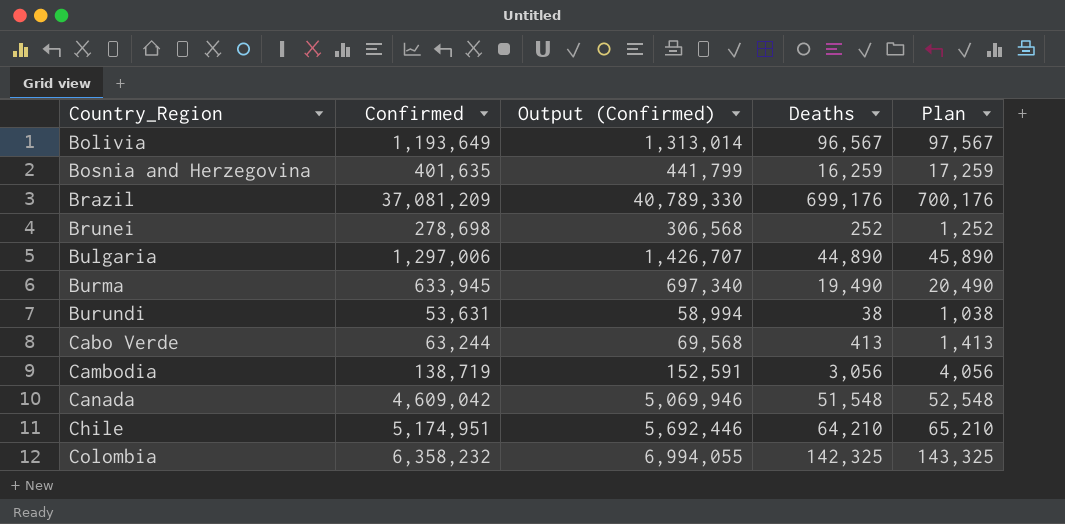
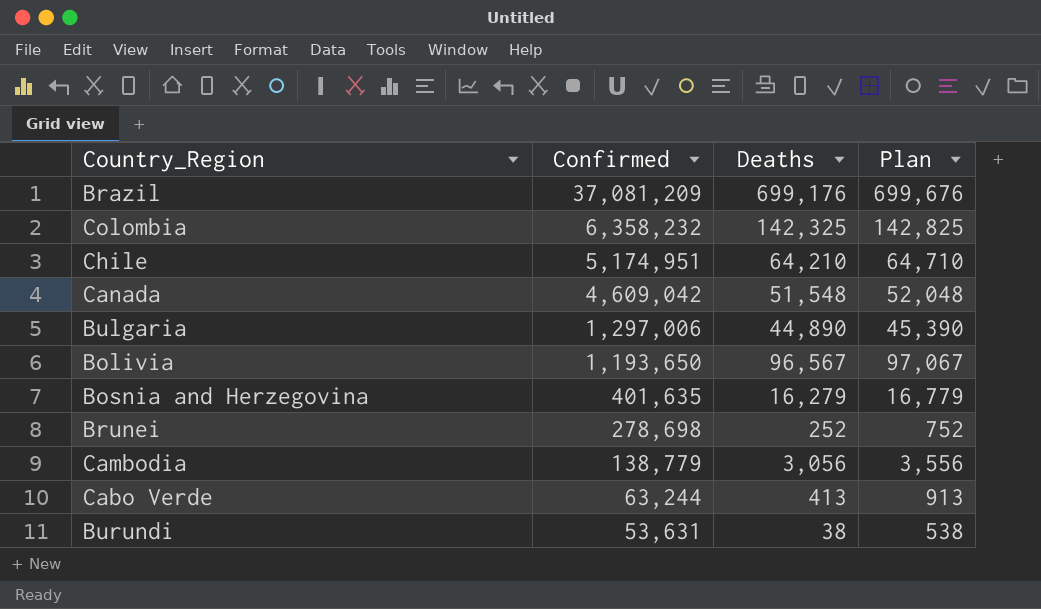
row order: Country_Region ascending -> Confirmed descending
column Output (Confirmed) | formula: [Confirmed] * 1.1 -> none
column Plan | formula: [Deaths] + 1000 -> [Deaths] + 500
row Burma: 633,945 | 697,340 | 19,490 | 20,490 -> none
Bolivia | Confirmed: 1,193,649 -> 1,193,650
Bosnia and Herzegovina | Deaths: 16,259 -> 16,279
Cambodia | Confirmed: 138,719 -> 138,779

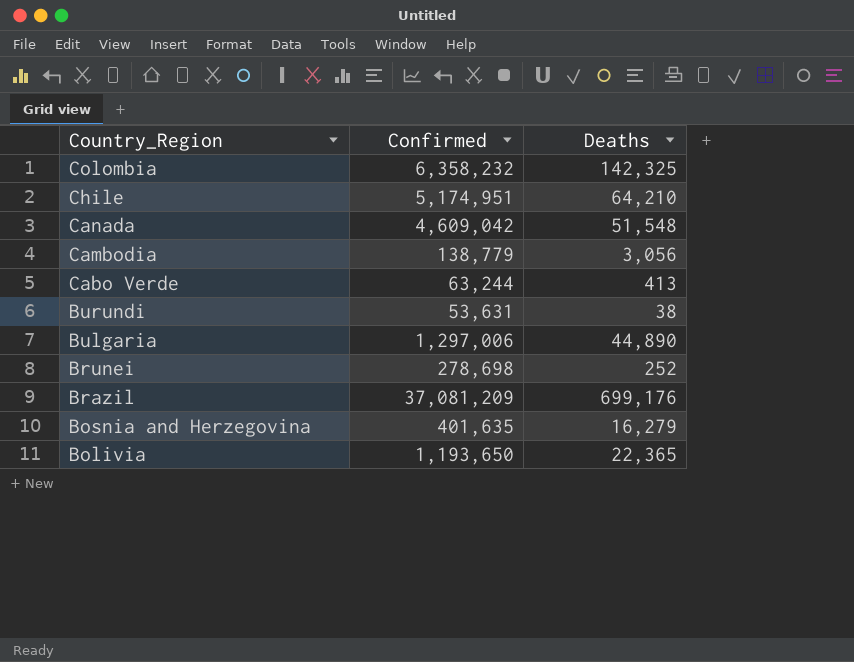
row order: Confirmed descending -> Country_Region descending
column Plan | formula: [Deaths] + 500 -> none
Bolivia | Deaths: 96,567 -> 22,365

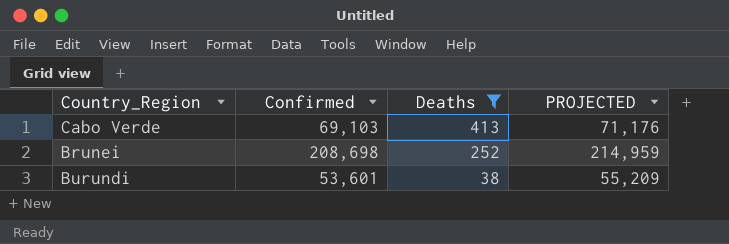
filter: none -> Deaths <= 413
row order: Country_Region descending -> Deaths descending
column PROJECTED | formula: none -> [Confirmed] * 1.03
Cabo Verde | Confirmed: 63,244 -> 69,103
Brunei | Confirmed: 278,698 -> 208,698
Burundi | Confirmed: 53,631 -> 53,601

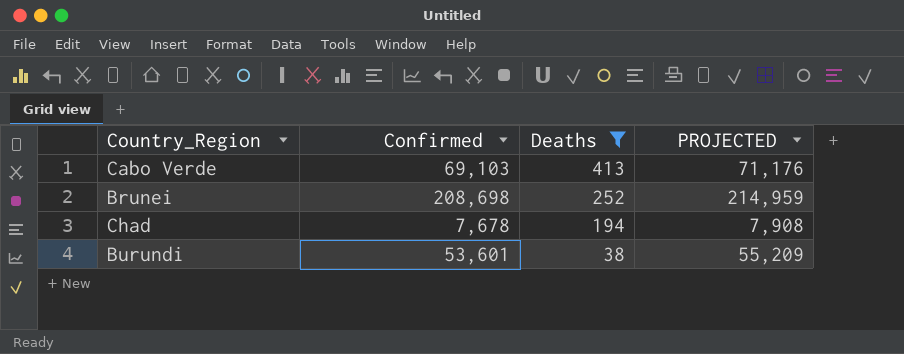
row Chad: none -> 7,678 | 194 | 7,908

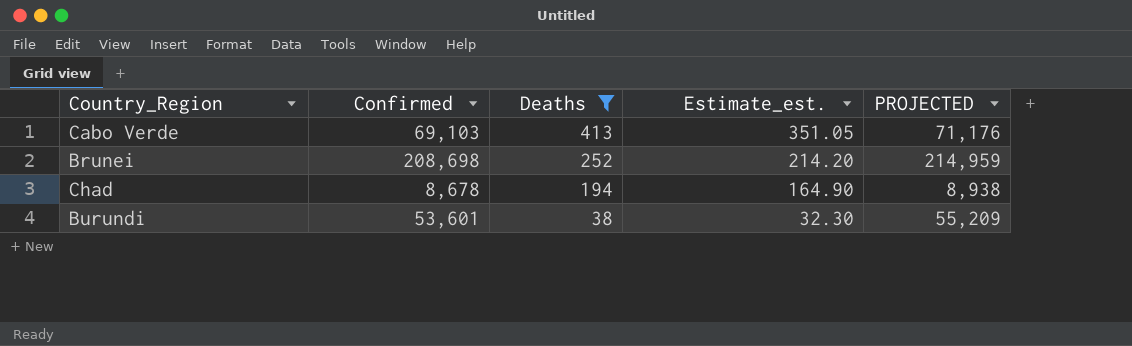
column Estimate_est. | formula: none -> [Deaths] * 0.85
Chad | Confirmed: 7,678 -> 8,678
Chad | PROJECTED: 7,908 -> 8,938

